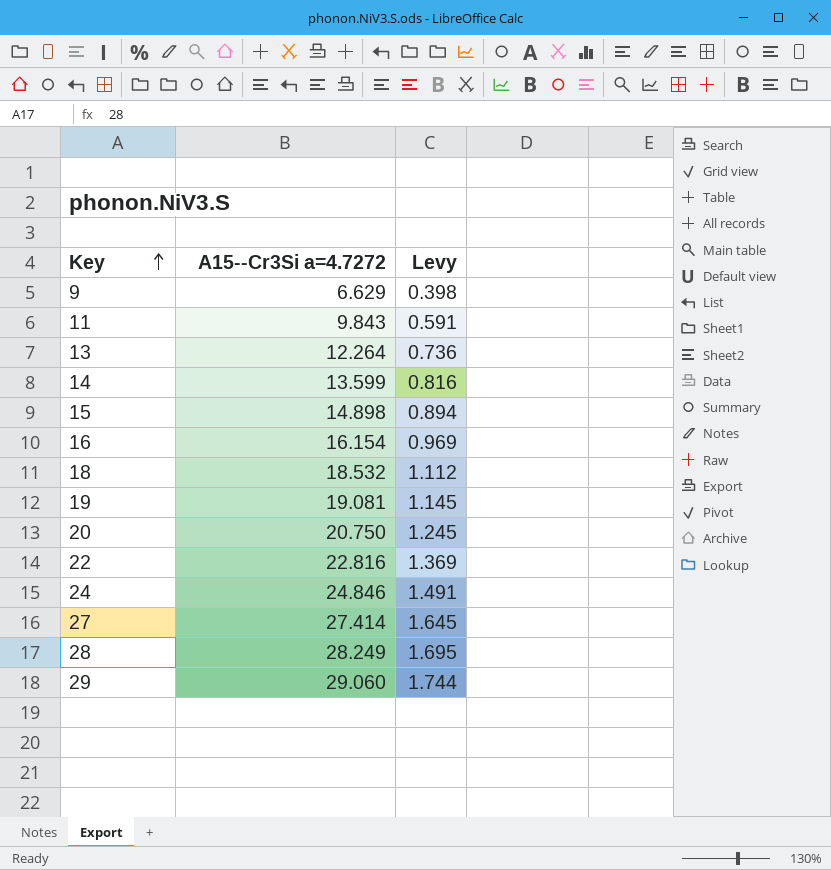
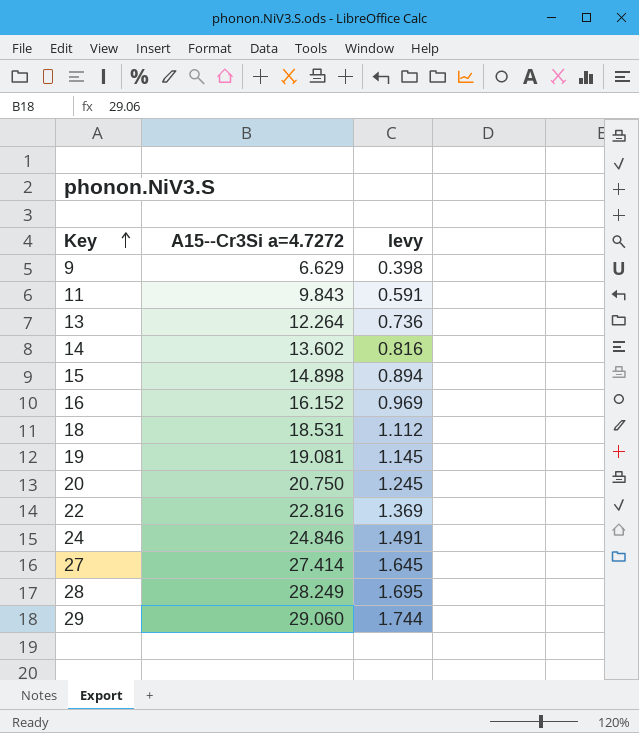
column name: Levy -> levy
14 | A15--Cr3Si a=4.7272: 13.599 -> 13.602
16 | A15--Cr3Si a=4.7272: 16.154 -> 16.152
18 | A15--Cr3Si a=4.7272: 18.532 -> 18.531

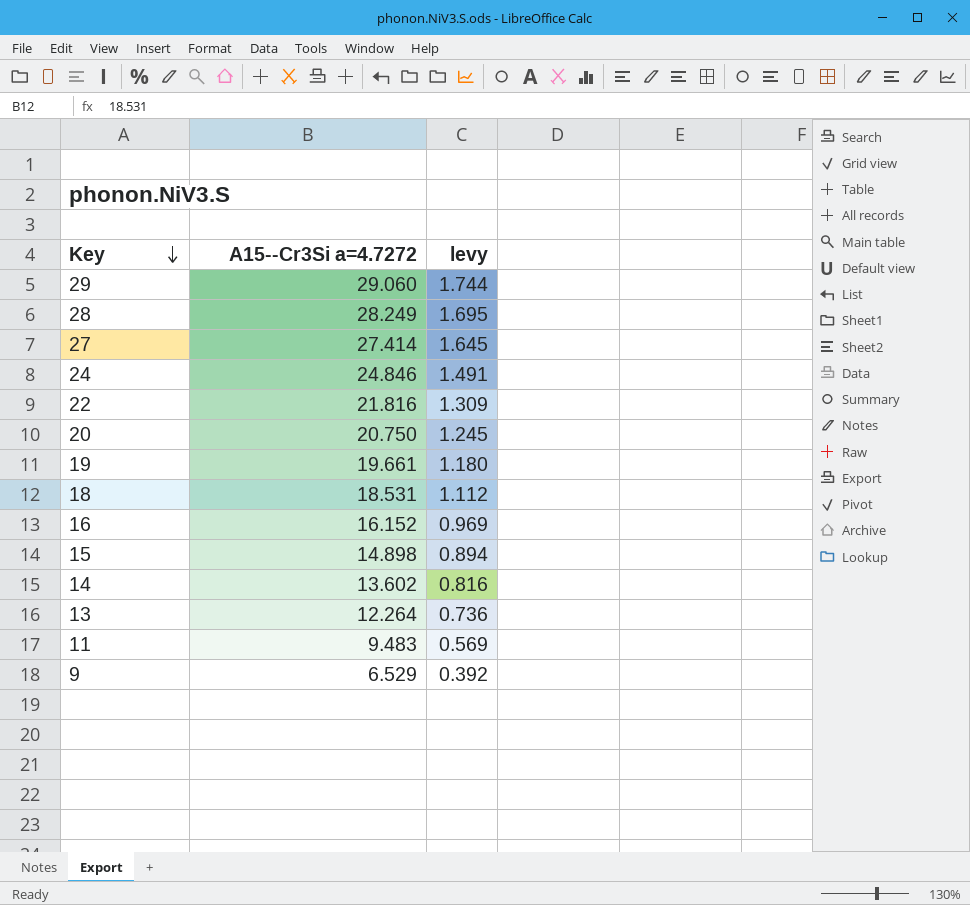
row order: Key ascending -> Key descending
22 | A15--Cr3Si a=4.7272: 22.816 -> 21.816
22 | levy: 1.369 -> 1.309
19 | A15--Cr3Si a=4.7272: 19.081 -> 19.661
19 | levy: 1.145 -> 1.180
11 | A15--Cr3Si a=4.7272: 9.843 -> 9.483
11 | levy: 0.591 -> 0.569
9 | A15--Cr3Si a=4.7272: 6.629 -> 6.529
9 | levy: 0.398 -> 0.392

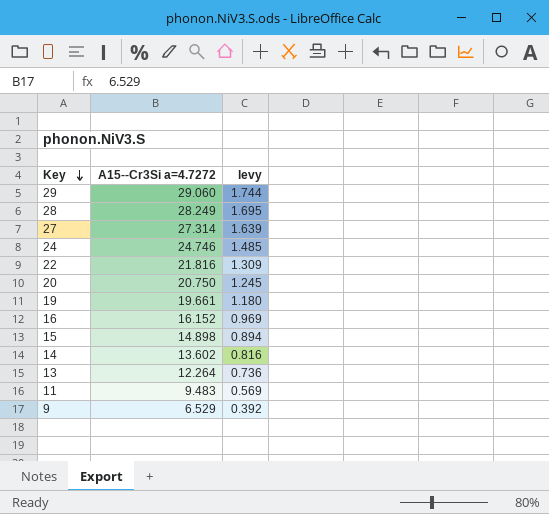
row 18: 18.531 | 1.112 -> none
27 | A15--Cr3Si a=4.7272: 27.414 -> 27.314
27 | levy: 1.645 -> 1.639
24 | A15--Cr3Si a=4.7272: 24.846 -> 24.746
24 | levy: 1.491 -> 1.485

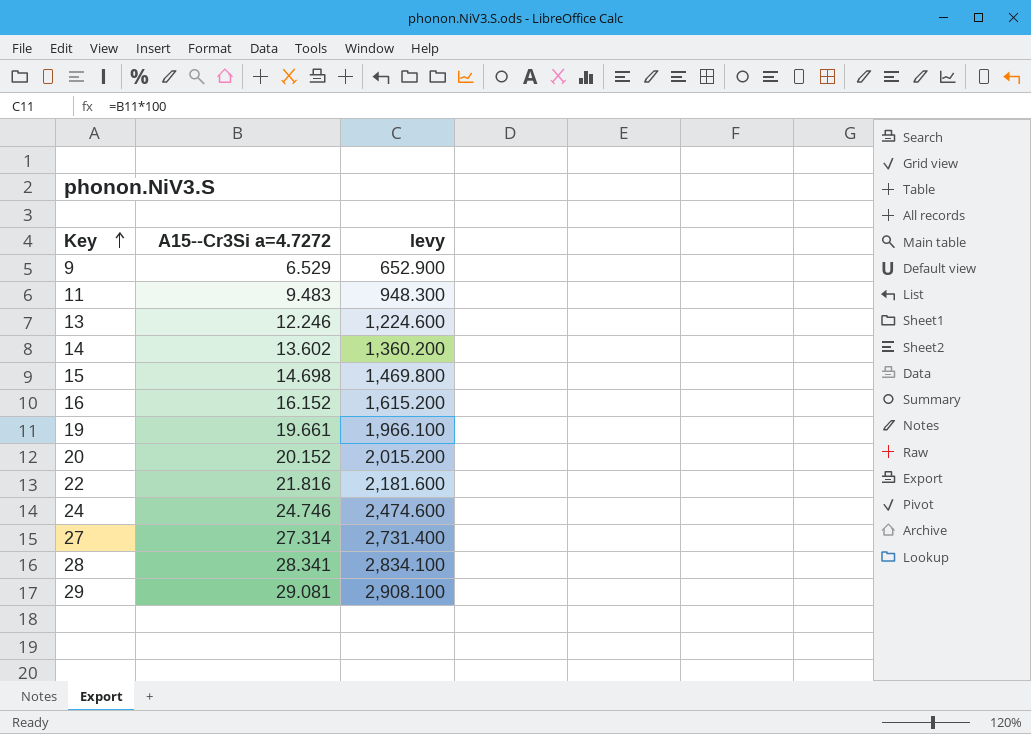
row order: Key descending -> Key ascending
column levy | formula: [A15--Cr3Si a=4.7272] * 0.06 -> [A15--Cr3Si a=4.7272] * 100
13 | A15--Cr3Si a=4.7272: 12.264 -> 12.246
15 | A15--Cr3Si a=4.7272: 14.898 -> 14.698
20 | A15--Cr3Si a=4.7272: 20.750 -> 20.152
28 | A15--Cr3Si a=4.7272: 28.249 -> 28.341
29 | A15--Cr3Si a=4.7272: 29.060 -> 29.081

